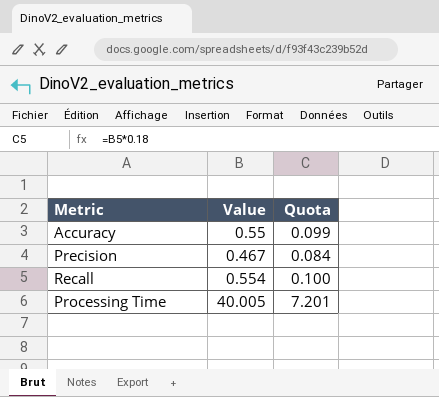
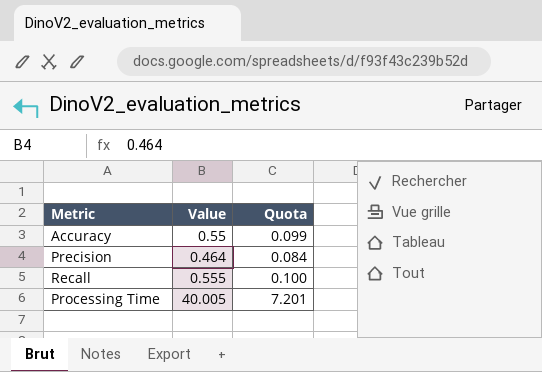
Precision | Value: 0.467 -> 0.464
Recall | Value: 0.554 -> 0.555

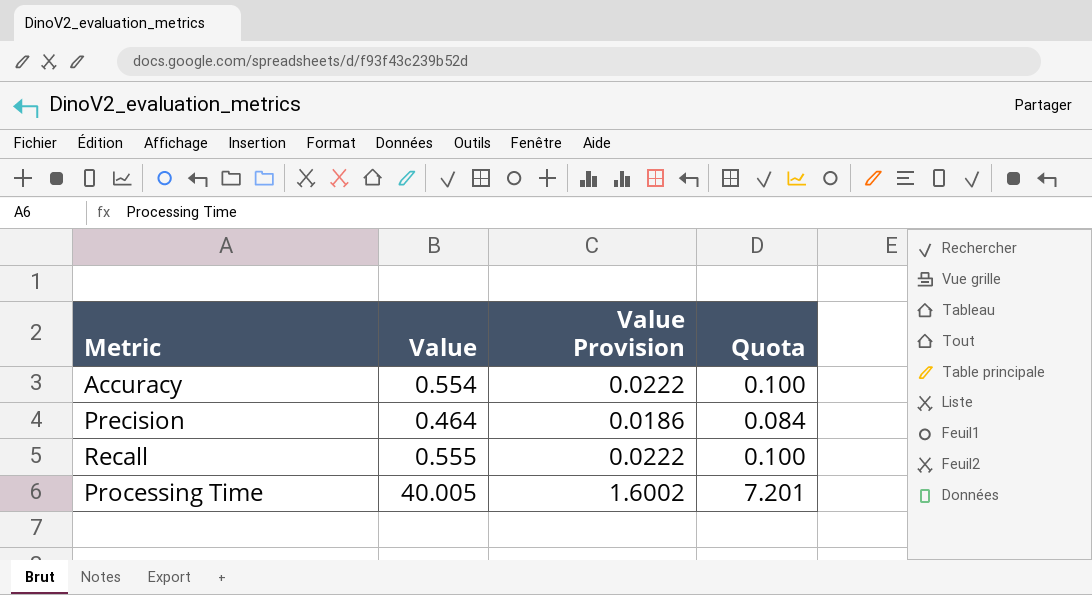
column Value Provision | formula: none -> [Value] * 0.04
Accuracy | Value: 0.55 -> 0.554
Accuracy | Quota: 0.099 -> 0.100

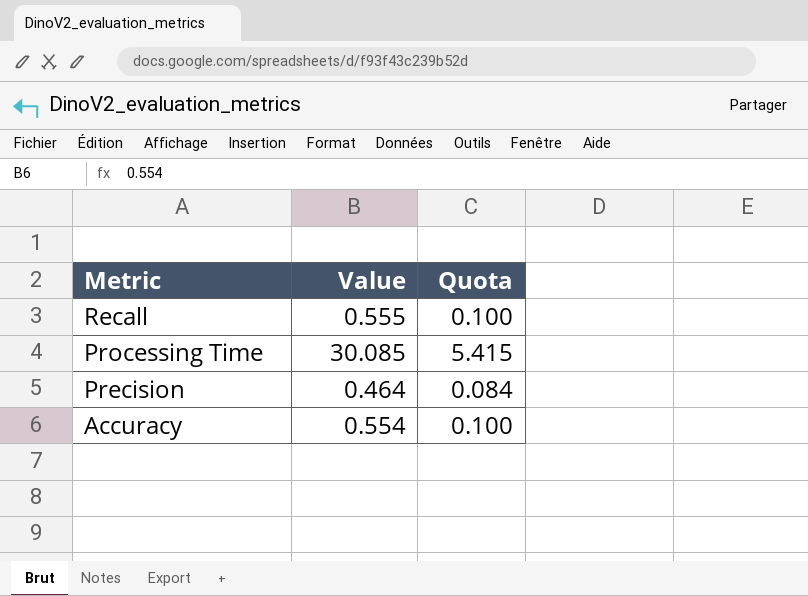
row order: none -> Metric descending
column Value Provision | formula: [Value] * 0.04 -> none
Processing Time | Value: 40.005 -> 30.085
Processing Time | Quota: 7.201 -> 5.415

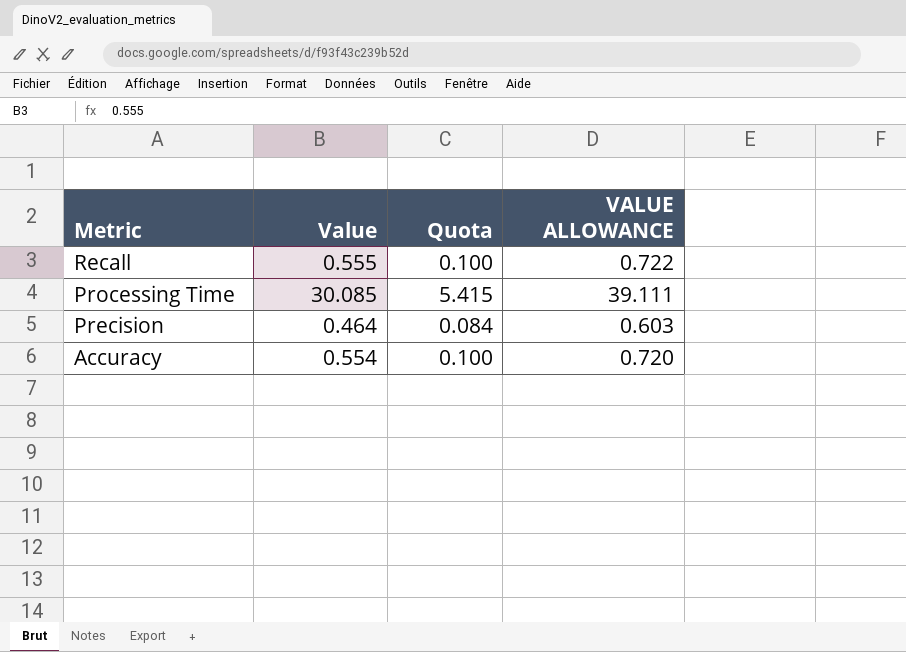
column VALUE ALLOWANCE | formula: none -> [Value] * 1.3

